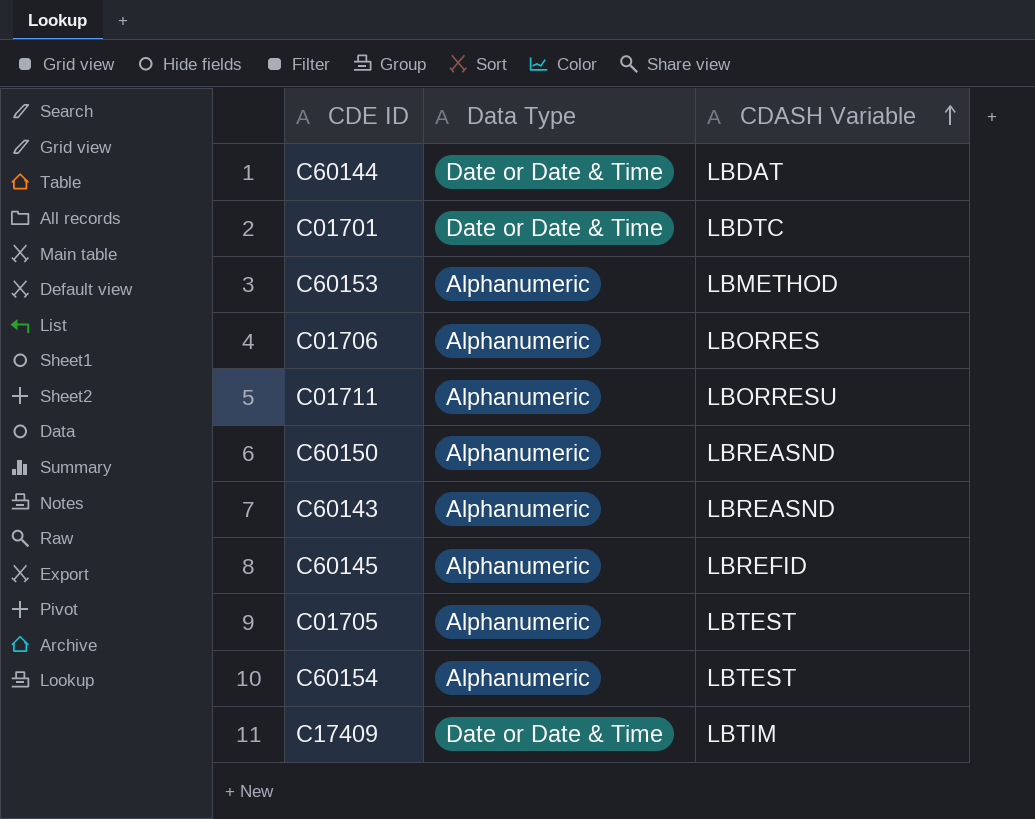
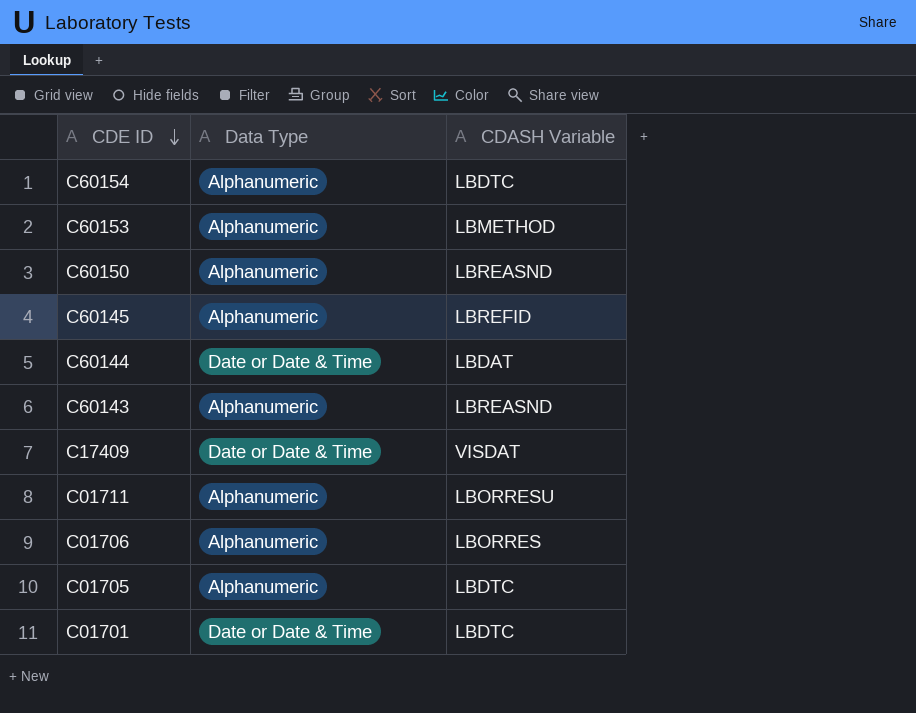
row order: CDASH Variable ascending -> CDE ID descending
C60154 | CDASH Variable: LBTEST -> LBDTC
C17409 | CDASH Variable: LBTIM -> VISDAT
C01705 | CDASH Variable: LBTEST -> LBDTC

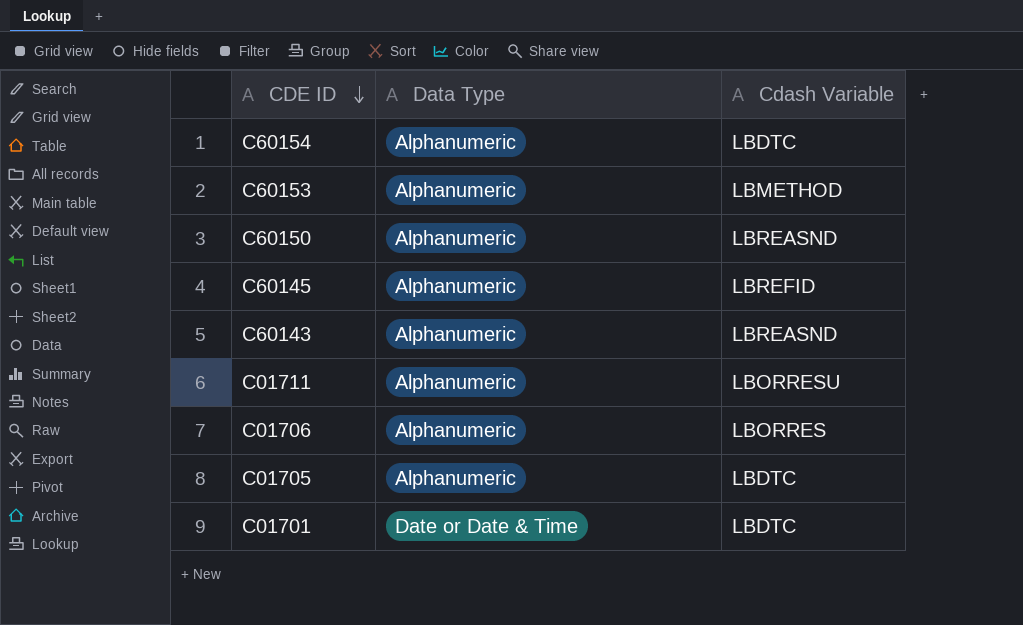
column name: CDASH Variable -> Cdash Variable
row C60144: Date or Date & Time | LBDAT -> none
row C17409: Date or Date & Time | VISDAT -> none

